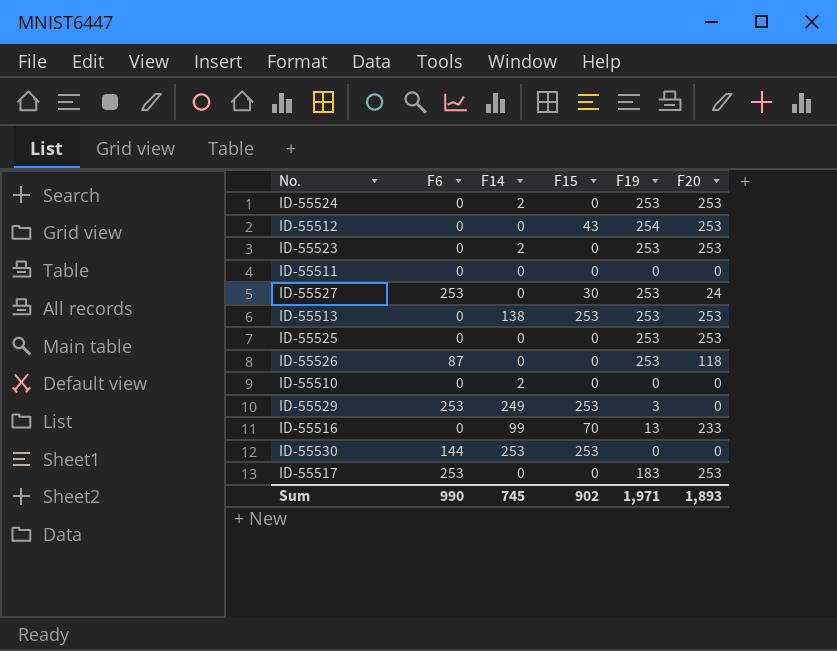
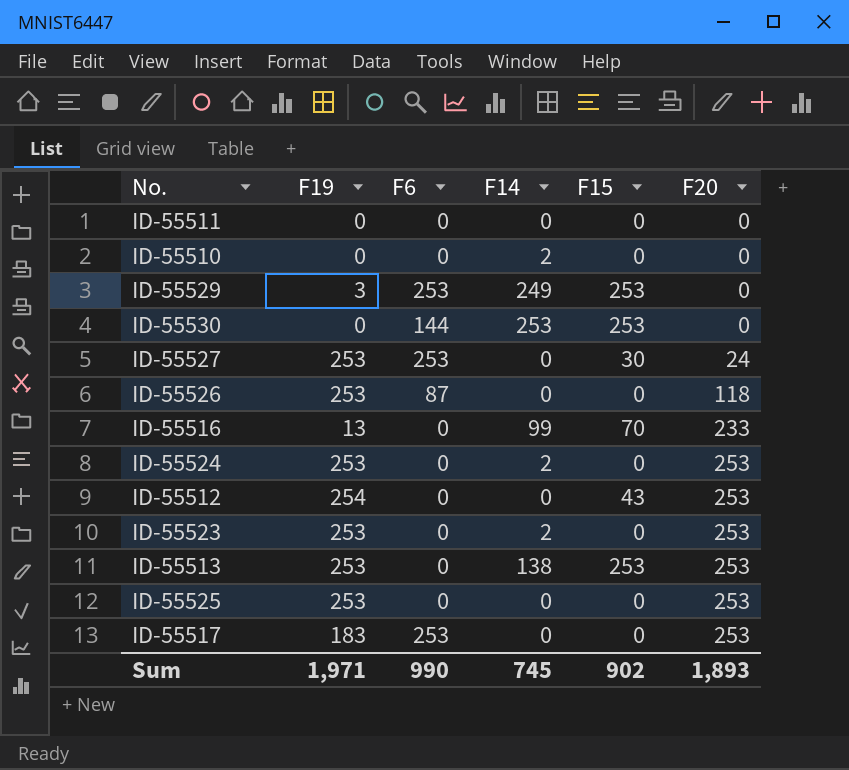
row order: none -> F20 ascending
column F19 | position: 5 -> 2

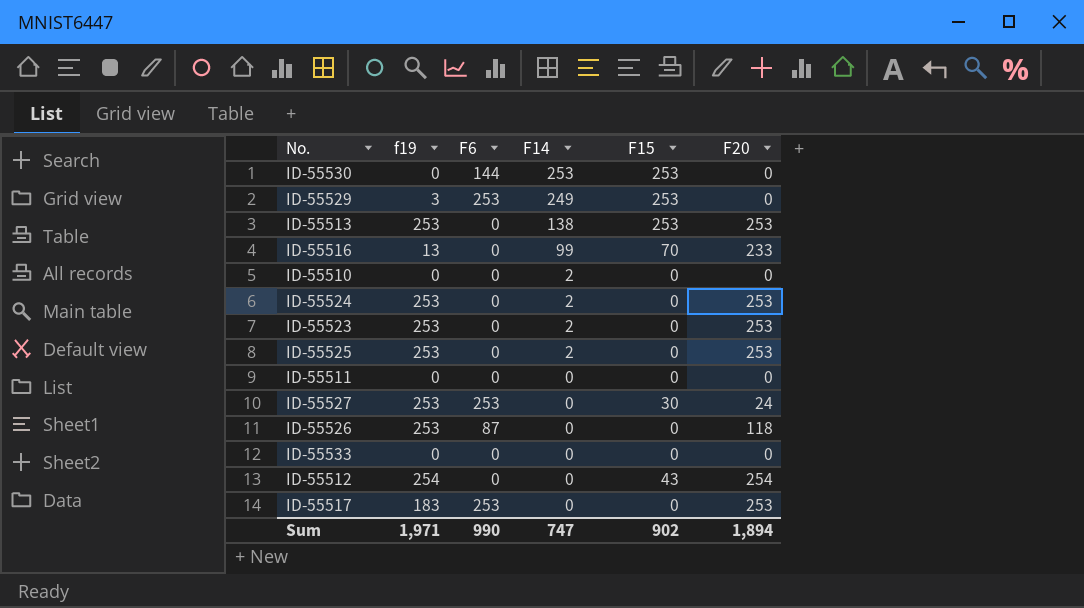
row order: F20 ascending -> F14 descending
column name: F19 -> f19
ID-55525 | F14: 0 -> 2
row ID-55533: none -> 0 | 0 | 0 | 0 | 0
ID-55512 | F20: 253 -> 254
Sum | F14: 745 -> 747
Sum | F20: 1,893 -> 1,894

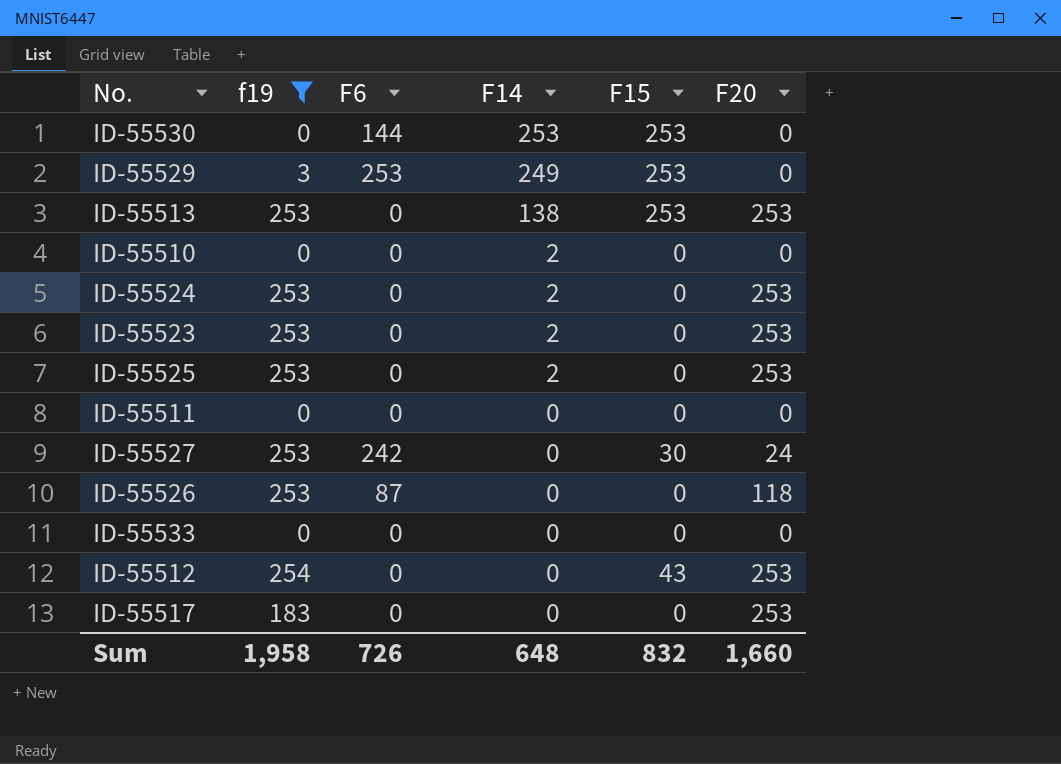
filter: none -> f19 != 13
ID-55527 | F6: 253 -> 242
ID-55512 | F20: 254 -> 253
ID-55517 | F6: 253 -> 0
Sum | f19: 1,971 -> 1,958
Sum | F6: 990 -> 726
Sum | F14: 747 -> 648
Sum | F15: 902 -> 832
Sum | F20: 1,894 -> 1,660

